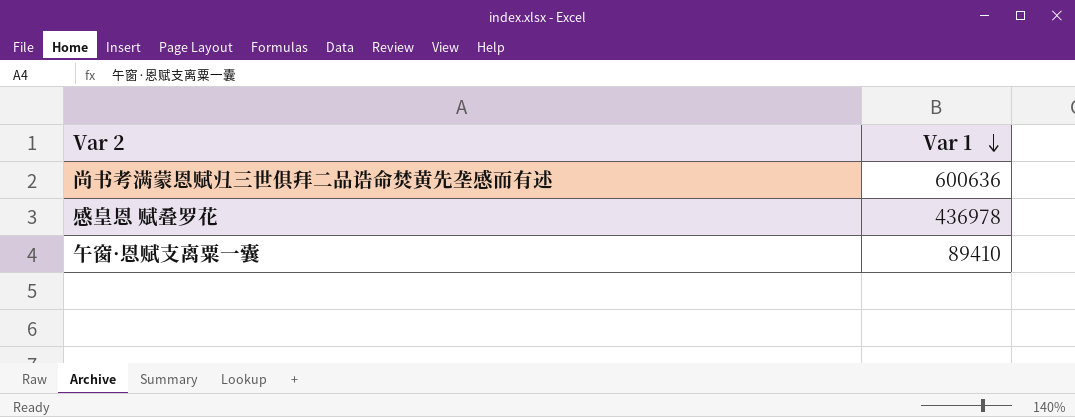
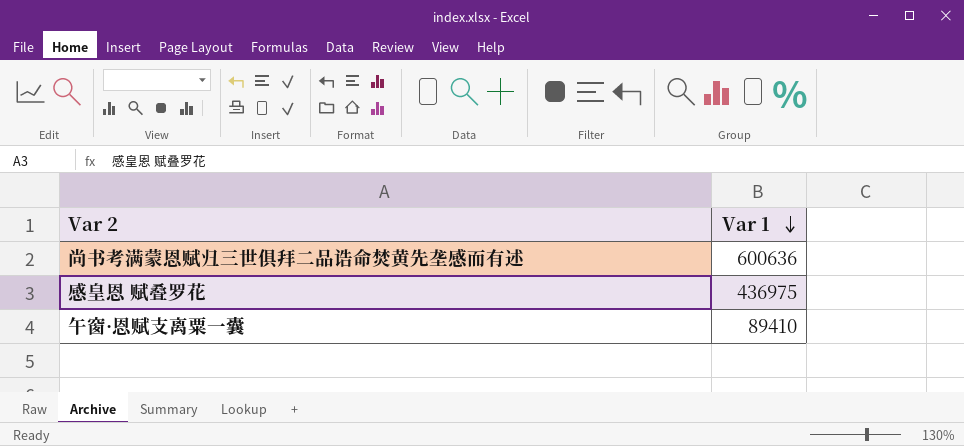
感皇恩 赋叠罗花 | Var 1: 436978 -> 436975

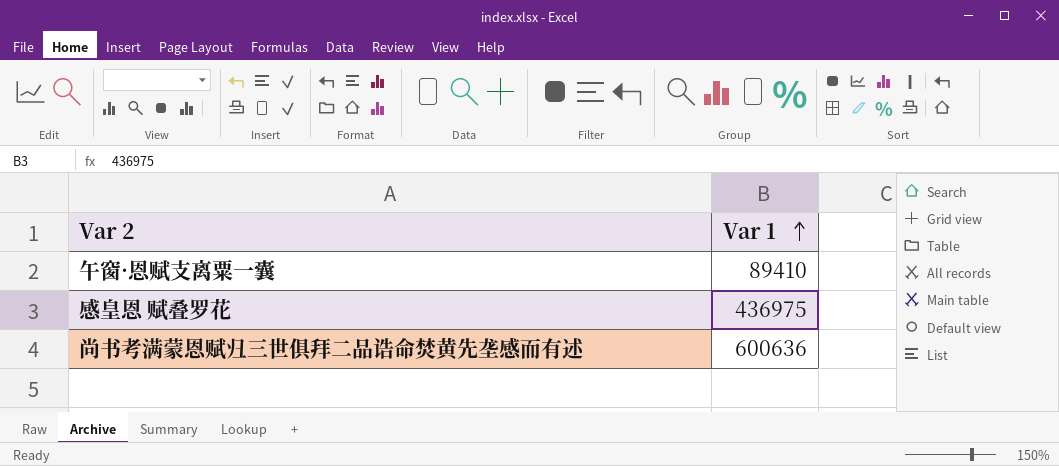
row order: Var 1 descending -> Var 1 ascending

